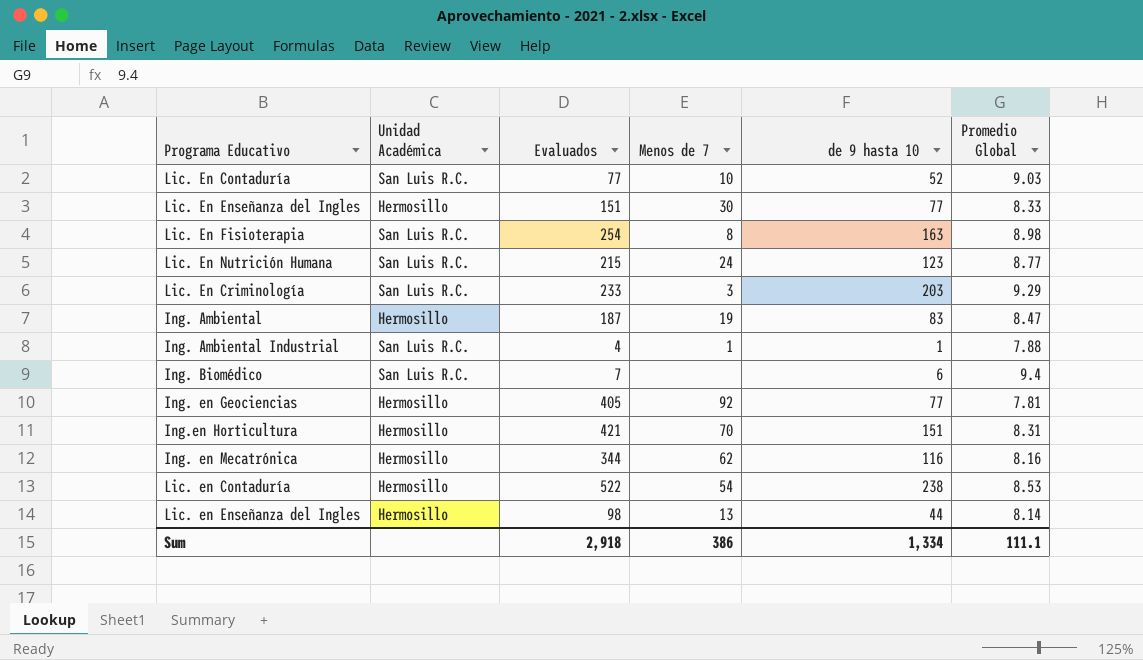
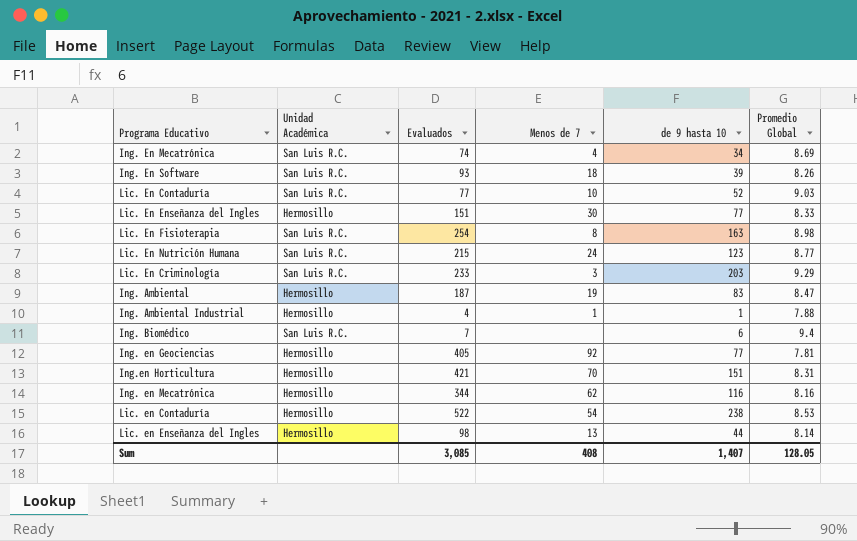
row Ing. En Mecatrónica: none -> San Luis R.C. | 74 | 4 | 34 | 8.69
row Ing. En Software: none -> San Luis R.C. | 93 | 18 | 39 | 8.26
Ing. Ambiental Industrial | Unidad Académica: San Luis R.C. -> Hermosillo
Sum | Evaluados: 2,918 -> 3,085
Sum | Menos de 7: 386 -> 408
Sum | de 9 hasta 10: 1,334 -> 1,407
Sum | Promedio Global: 111.1 -> 128.05

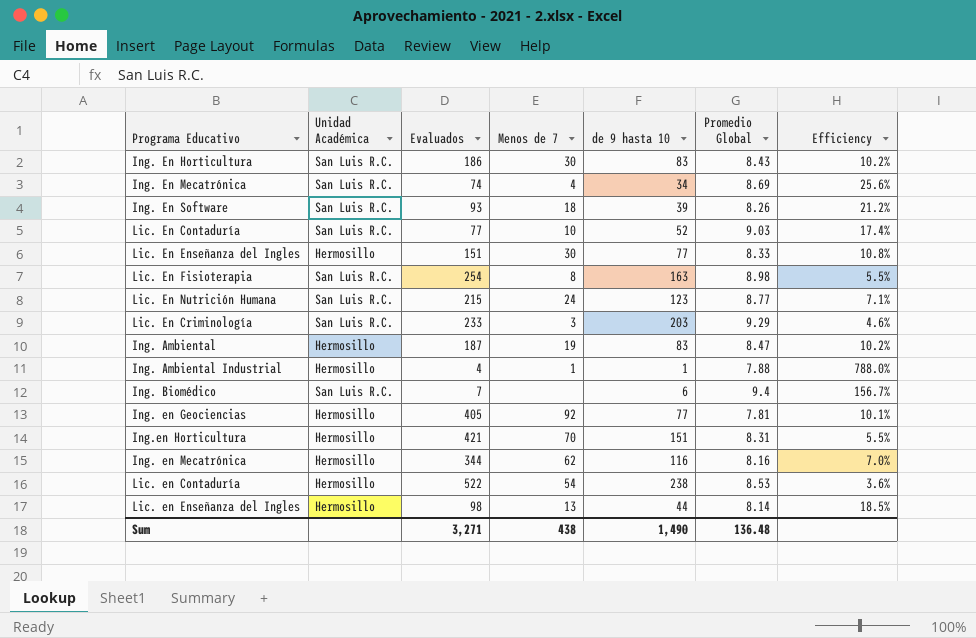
column Efficiency | formula: none -> [Promedio Global] / [de 9 hasta 10]
row Ing. En Horticultura: none -> San Luis R.C. | 186 | 30 | 83 | 8.43 | 10.2%
Sum | Evaluados: 3,085 -> 3,271
Sum | Menos de 7: 408 -> 438
Sum | de 9 hasta 10: 1,407 -> 1,490
Sum | Promedio Global: 128.05 -> 136.48

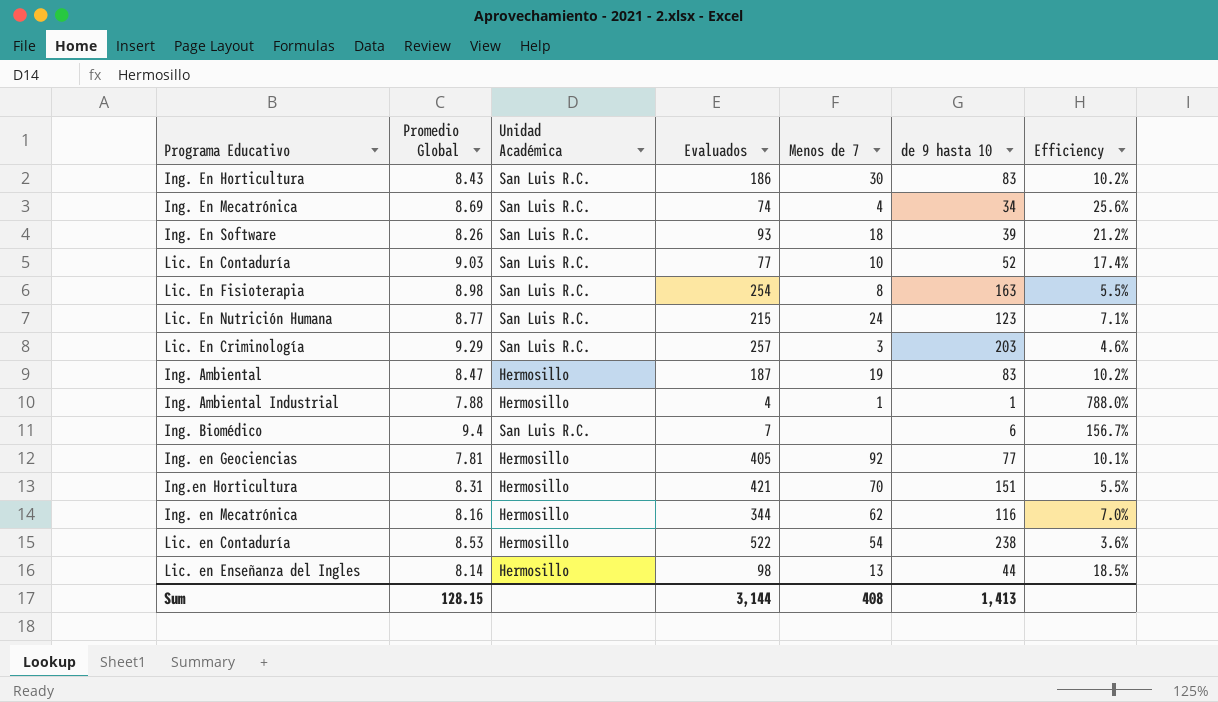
column Promedio Global | position: 6 -> 2
row Lic. En Enseñanza del Ingles: Hermosillo | 151 | 30 | 77 | 8.33 | 10.8% -> none
Lic. En Criminología | Evaluados: 233 -> 257
Sum | Promedio Global: 136.48 -> 128.15
Sum | Evaluados: 3,271 -> 3,144
Sum | Menos de 7: 438 -> 408
Sum | de 9 hasta 10: 1,490 -> 1,413

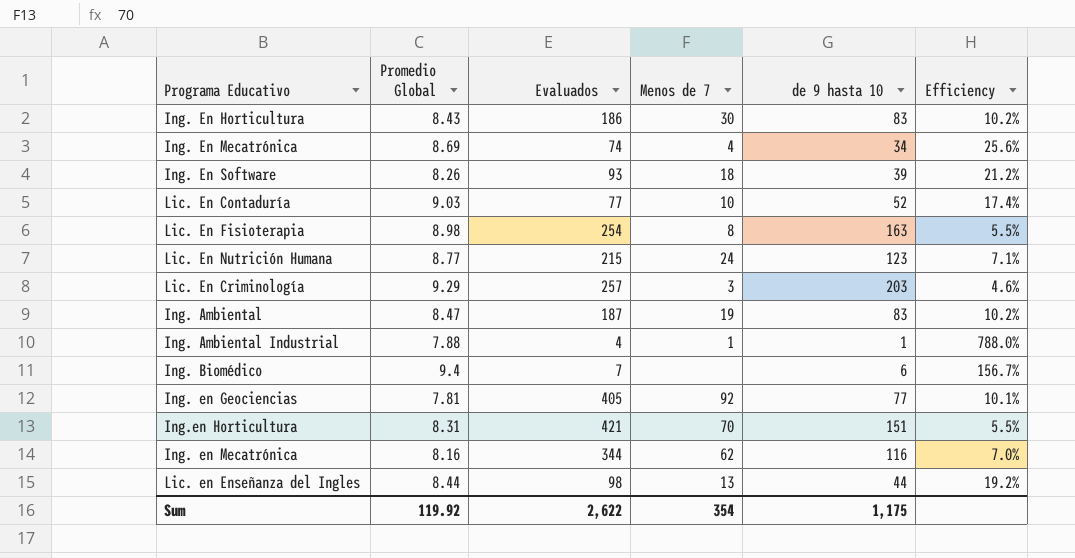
column Unidad Académica | position: 3 -> none
row Lic. en Contaduría: 8.53 | Hermosillo | 522 | 54 | 238 | 3.6% -> none
Lic. en Enseñanza del Ingles | Promedio Global: 8.14 -> 8.44
Lic. en Enseñanza del Ingles | Efficiency: 18.5% -> 19.2%
Sum | Promedio Global: 128.15 -> 119.92
Sum | Evaluados: 3,144 -> 2,622
Sum | Menos de 7: 408 -> 354
Sum | de 9 hasta 10: 1,413 -> 1,175

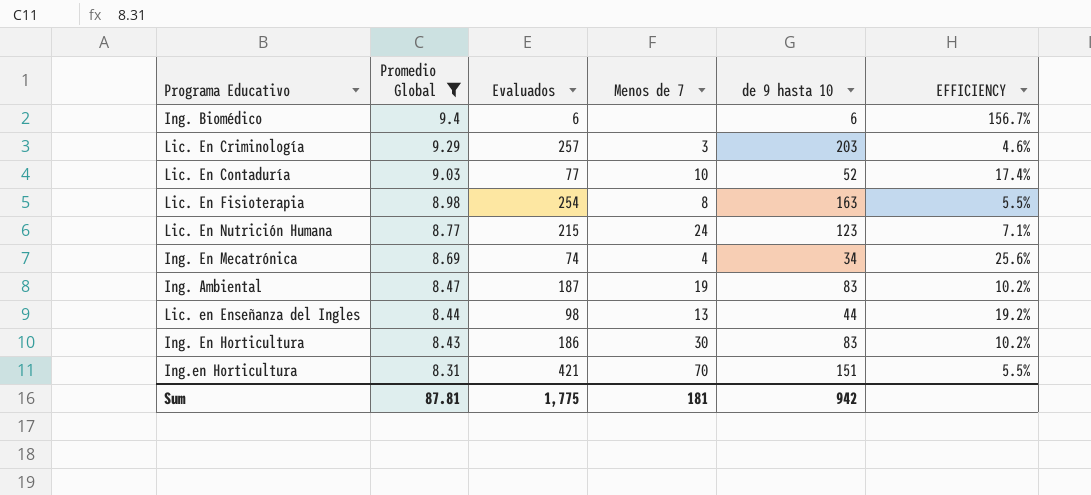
filter: none -> Promedio Global >= 8.31
row order: none -> Promedio Global descending
column name: Efficiency -> EFFICIENCY
Ing. Biomédico | Evaluados: 7 -> 6
Sum | Promedio Global: 119.92 -> 87.81
Sum | Evaluados: 2,622 -> 1,775
Sum | Menos de 7: 354 -> 181
Sum | de 9 hasta 10: 1,175 -> 942

